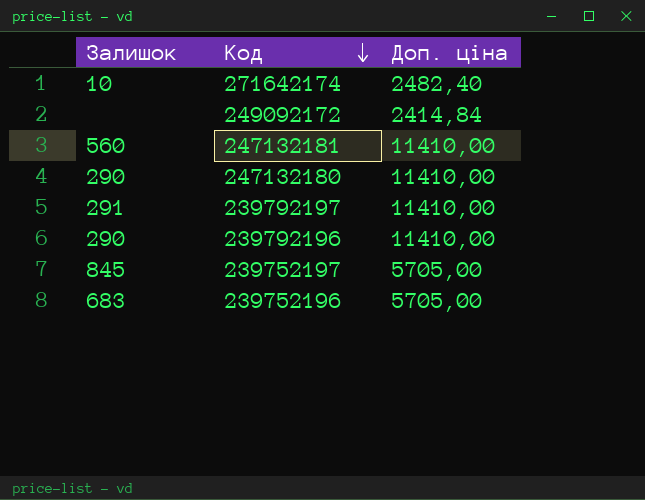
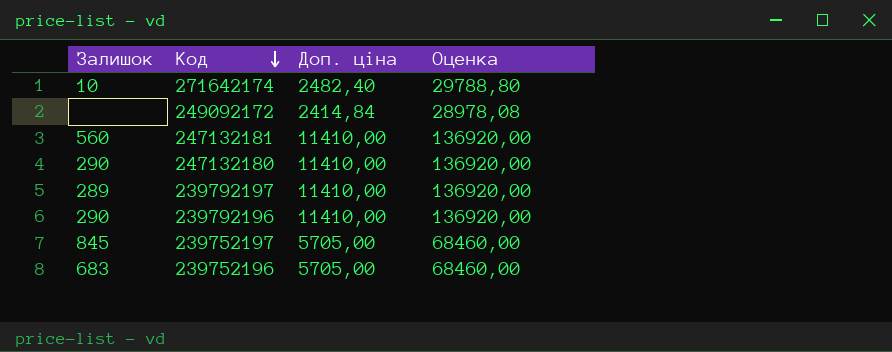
column Оценка | formula: none -> [Доп. ціна] * 12
239792197 | Залишок: 291 -> 289

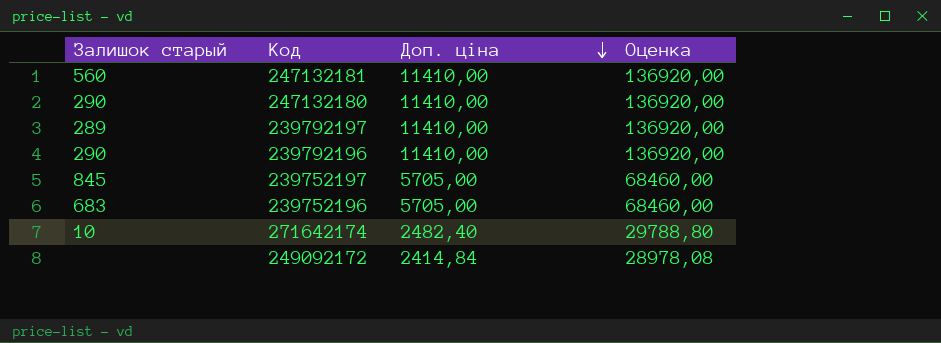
row order: Код descending -> Доп. ціна descending
column name: Залишок -> Залишок старый

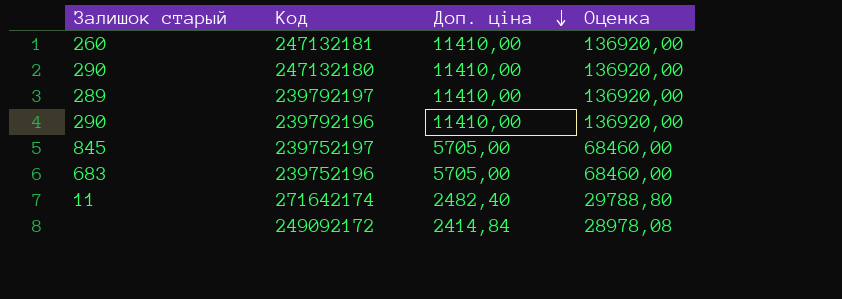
247132181 | Залишок старый: 560 -> 260
271642174 | Залишок старый: 10 -> 11

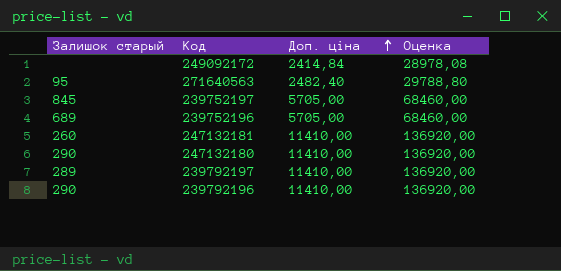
row order: Доп. ціна descending -> Доп. ціна ascending
row 271642174: 11 | 2482,40 | 29788,80 -> none
row 271640563: none -> 95 | 2482,40 | 29788,80
239752196 | Залишок старый: 683 -> 689

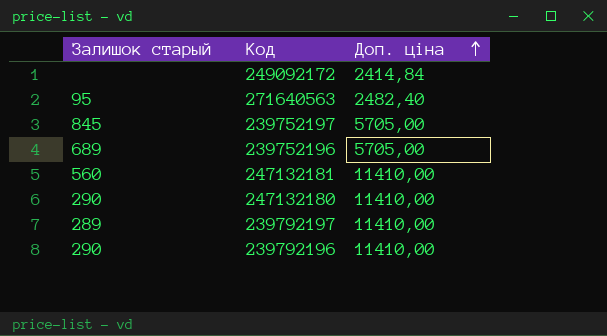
column Оценка | formula: [Доп. ціна] * 12 -> none
247132181 | Залишок старый: 260 -> 560

